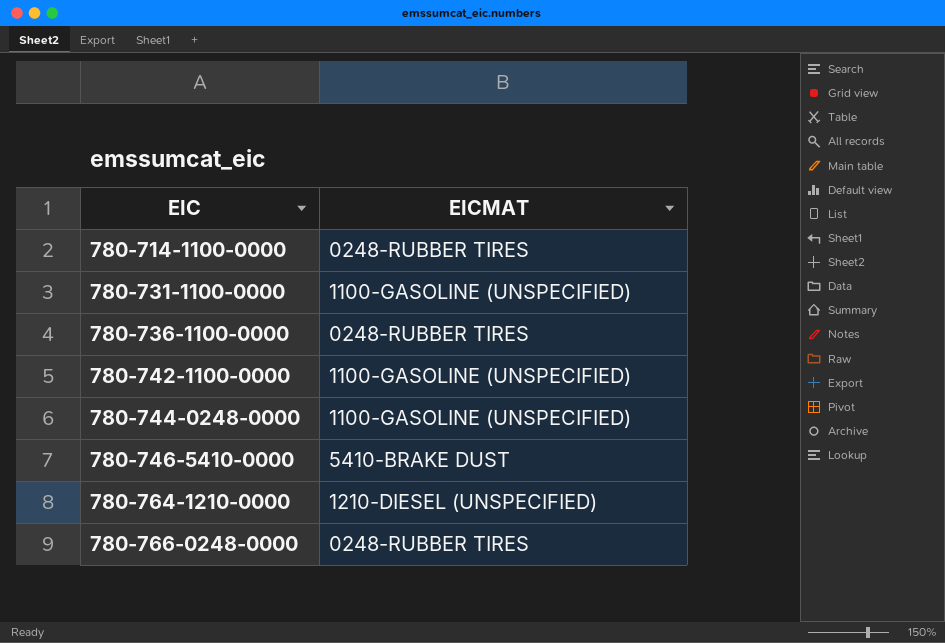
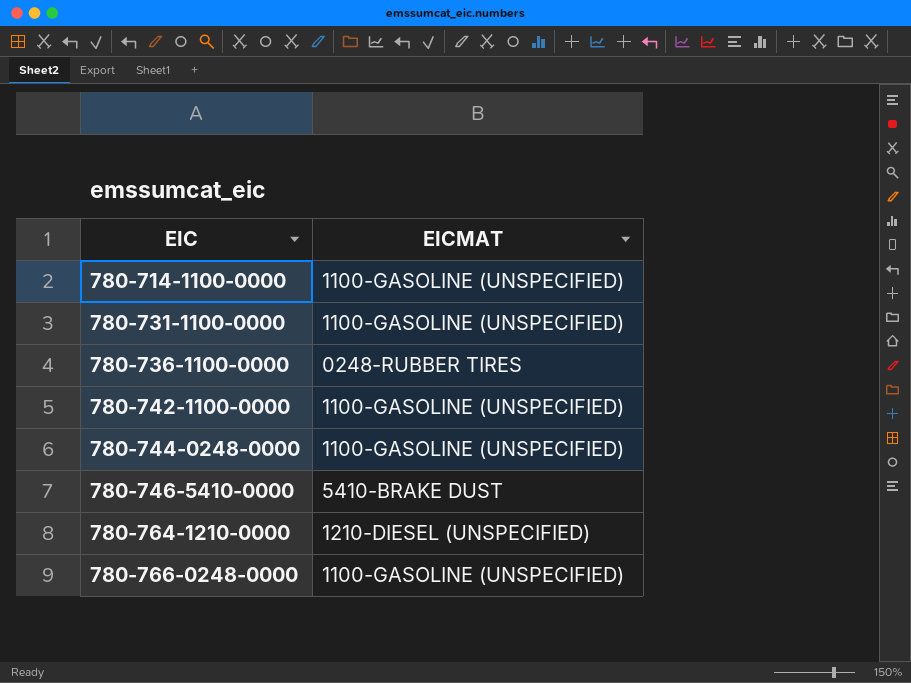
780-714-1100-0000 | EICMAT: 0248-RUBBER TIRES -> 1100-GASOLINE (UNSPECIFIED)
780-766-0248-0000 | EICMAT: 0248-RUBBER TIRES -> 1100-GASOLINE (UNSPECIFIED)

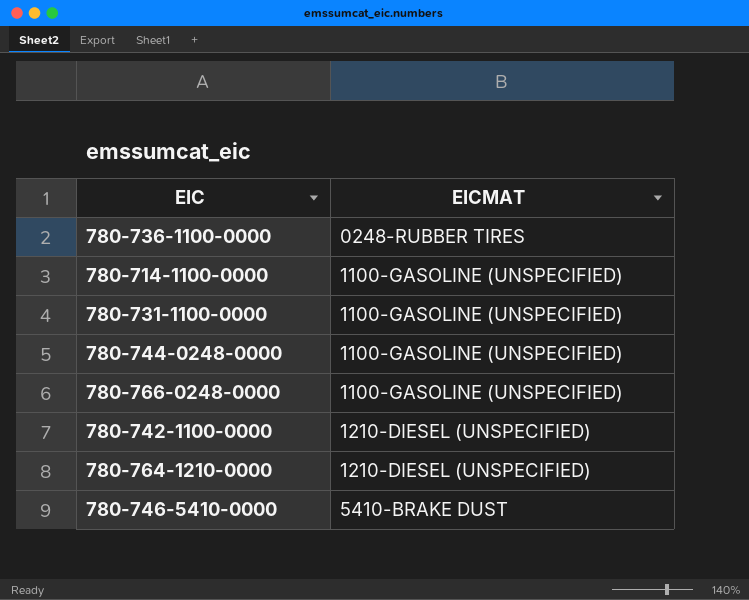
row order: EIC ascending -> EICMAT ascending
780-742-1100-0000 | EICMAT: 1100-GASOLINE (UNSPECIFIED) -> 1210-DIESEL (UNSPECIFIED)

